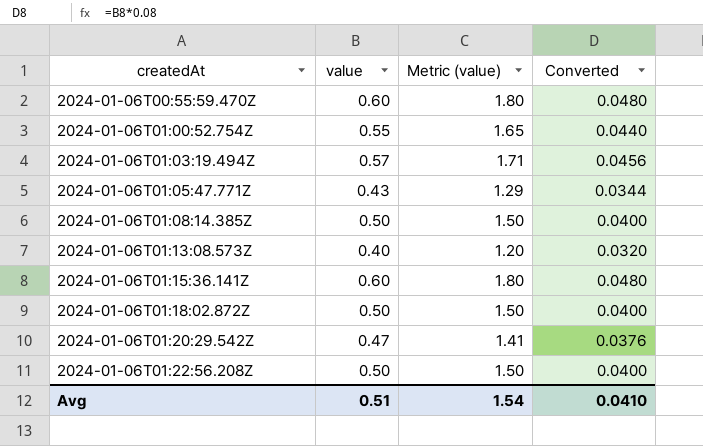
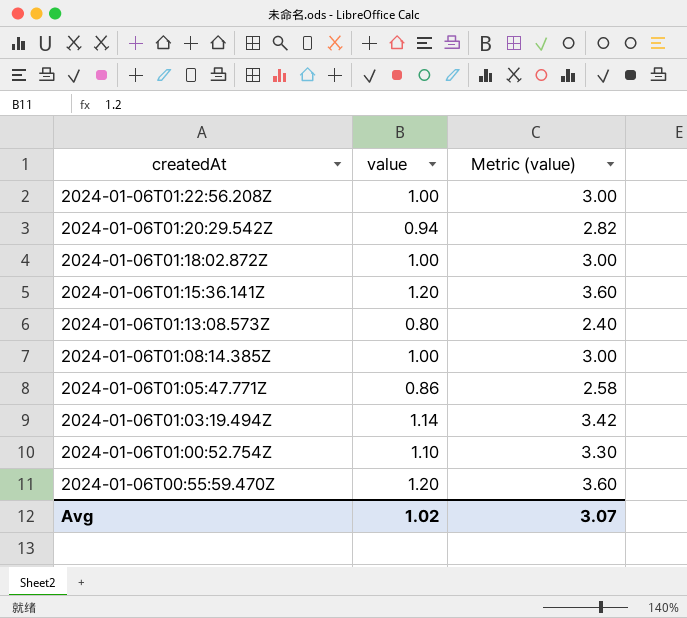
row order: createdAt ascending -> createdAt descending
column Converted | formula: [value] * 0.08 -> none
2024-01-06T01:22:56.208Z | value: 0.50 -> 1.00
2024-01-06T01:22:56.208Z | Metric (value): 1.50 -> 3.00
2024-01-06T01:20:29.542Z | value: 0.47 -> 0.94
2024-01-06T01:20:29.542Z | Metric (value): 1.41 -> 2.82
2024-01-06T01:18:02.872Z | value: 0.50 -> 1.00
2024-01-06T01:18:02.872Z | Metric (value): 1.50 -> 3.00
2024-01-06T01:15:36.141Z | value: 0.60 -> 1.20
2024-01-06T01:15:36.141Z | Metric (value): 1.80 -> 3.60
2024-01-06T01:13:08.573Z | value: 0.40 -> 0.80
2024-01-06T01:13:08.573Z | Metric (value): 1.20 -> 2.40
2024-01-06T01:08:14.385Z | value: 0.50 -> 1.00
2024-01-06T01:08:14.385Z | Metric (value): 1.50 -> 3.00
2024-01-06T01:05:47.771Z | value: 0.43 -> 0.86
2024-01-06T01:05:47.771Z | Metric (value): 1.29 -> 2.58
2024-01-06T01:03:19.494Z | value: 0.57 -> 1.14
2024-01-06T01:03:19.494Z | Metric (value): 1.71 -> 3.42
2024-01-06T01:00:52.754Z | value: 0.55 -> 1.10
2024-01-06T01:00:52.754Z | Metric (value): 1.65 -> 3.30
2024-01-06T00:55:59.470Z | value: 0.60 -> 1.20
2024-01-06T00:55:59.470Z | Metric (value): 1.80 -> 3.60
Avg | value: 0.51 -> 1.02
Avg | Metric (value): 1.54 -> 3.07

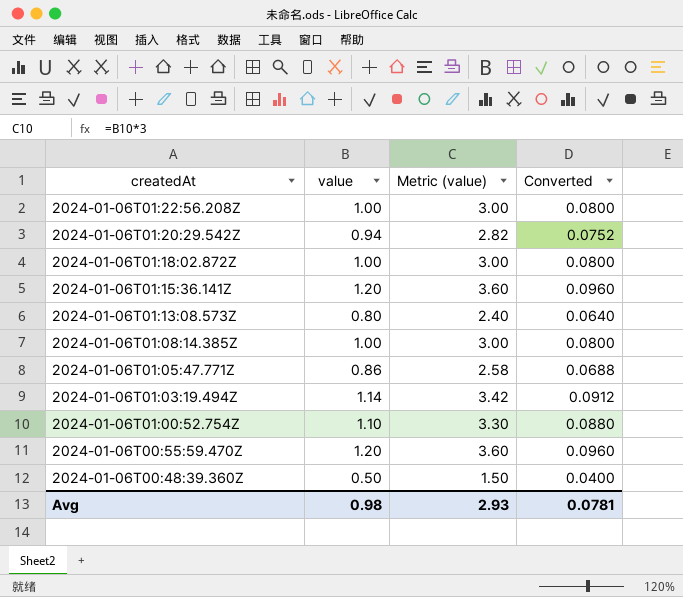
column Converted | formula: none -> [value] * 0.08
row 2024-01-06T00:48:39.360Z: none -> 0.50 | 1.50 | 0.0400
Avg | value: 1.02 -> 0.98
Avg | Metric (value): 3.07 -> 2.93

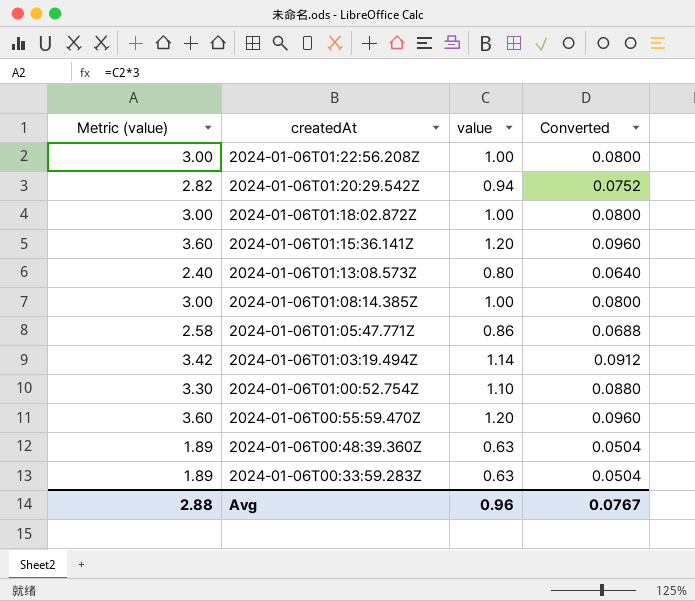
column Metric (value) | position: 3 -> 1
2024-01-06T00:48:39.360Z | Metric (value): 1.50 -> 1.89
2024-01-06T00:48:39.360Z | value: 0.50 -> 0.63
2024-01-06T00:48:39.360Z | Converted: 0.0400 -> 0.0504
row 2024-01-06T00:33:59.283Z: none -> 1.89 | 0.63 | 0.0504
Avg | Metric (value): 2.93 -> 2.88
Avg | value: 0.98 -> 0.96
Avg | Converted: 0.0781 -> 0.0767

